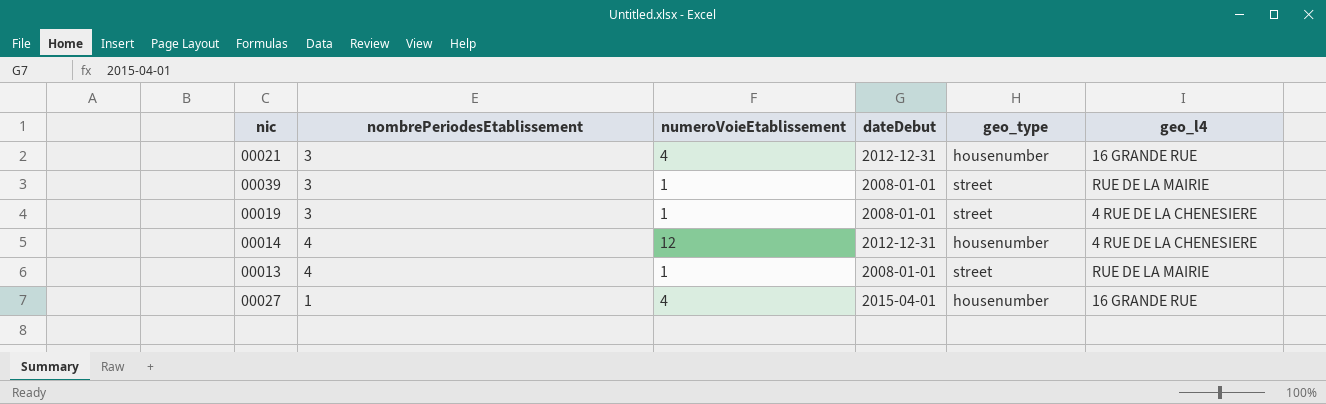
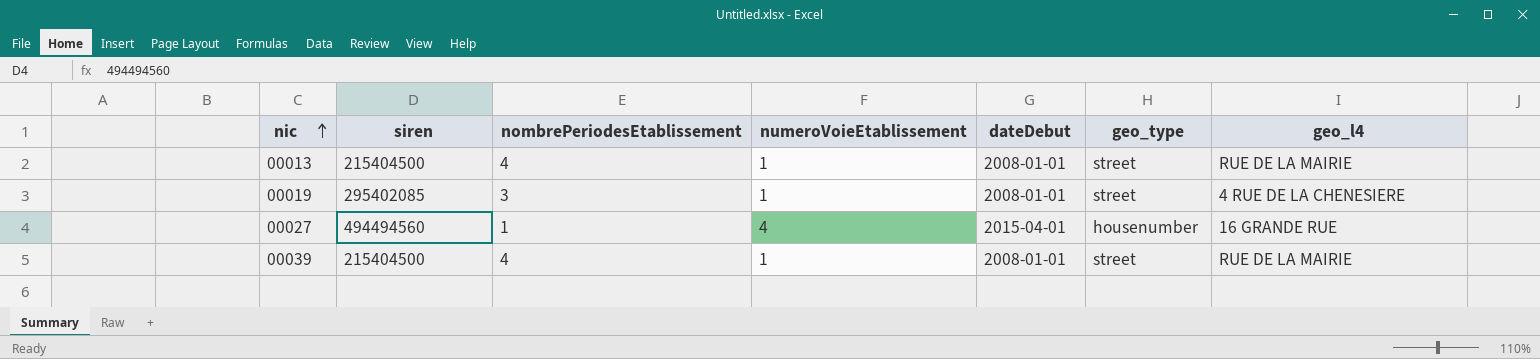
row order: none -> nic ascending
column siren | position: none -> 2
row 00021: 3 | 4 | 2012-12-31 | housenumber | 16 GRANDE RUE -> none
row 00014: 4 | 12 | 2012-12-31 | housenumber | 4 RUE DE LA CHENESIERE -> none
00039 | nombrePeriodesEtablissement: 3 -> 4

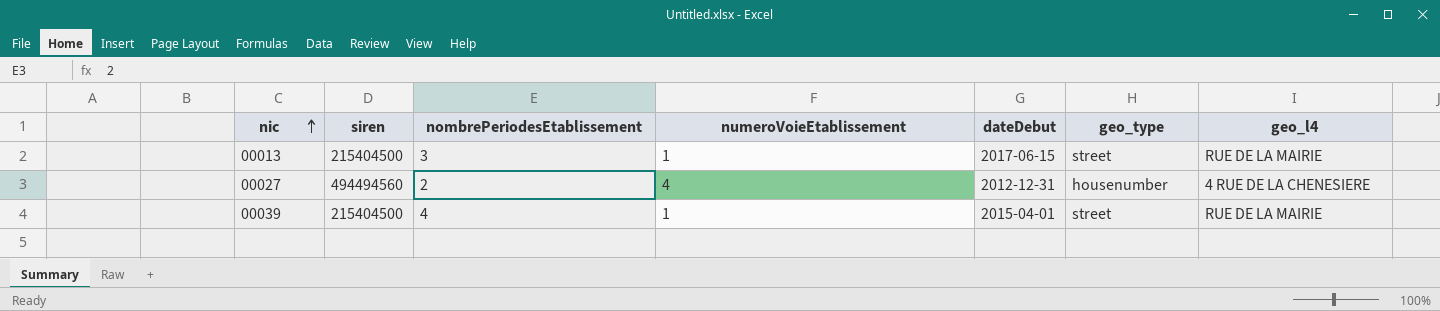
row 00019: 295402085 | 3 | 1 | 2008-01-01 | street | 4 RUE DE LA CHENESIERE -> none
00013 | nombrePeriodesEtablissement: 4 -> 3
00013 | dateDebut: 2008-01-01 -> 2017-06-15
00027 | nombrePeriodesEtablissement: 1 -> 2
00027 | dateDebut: 2015-04-01 -> 2012-12-31
00027 | geo_l4: 16 GRANDE RUE -> 4 RUE DE LA CHENESIERE
00039 | dateDebut: 2008-01-01 -> 2015-04-01

